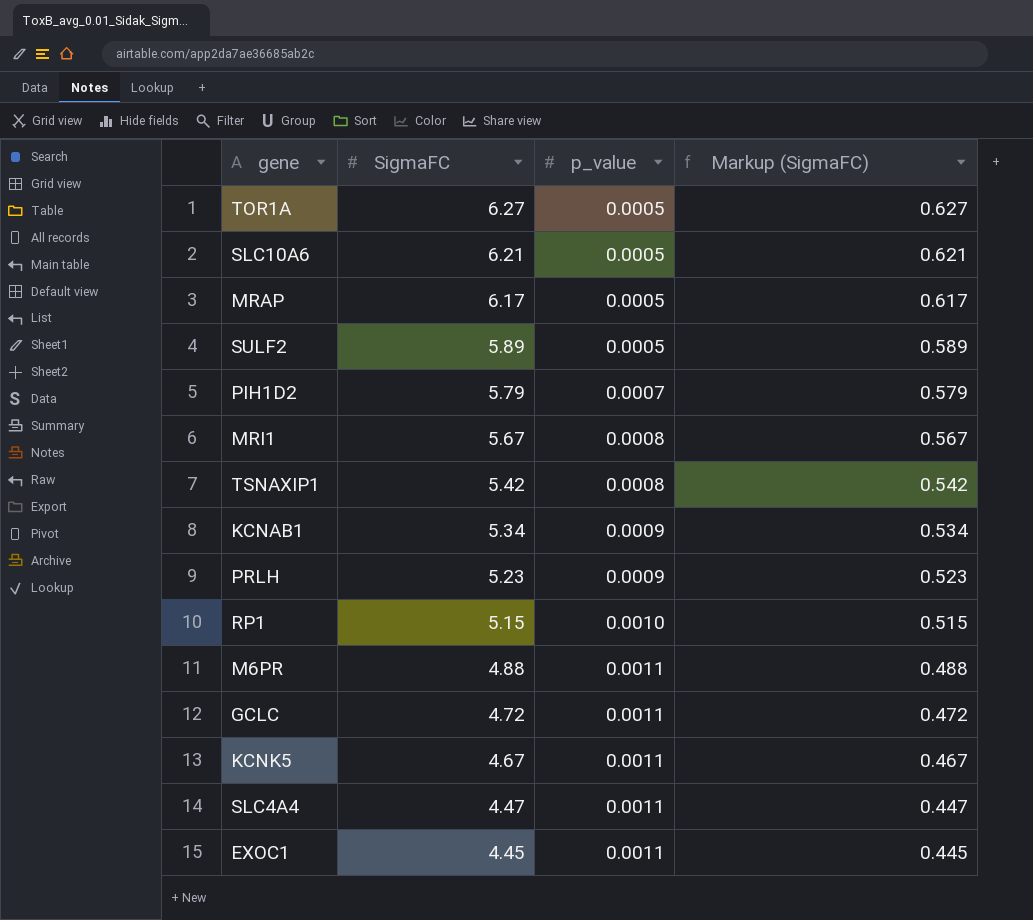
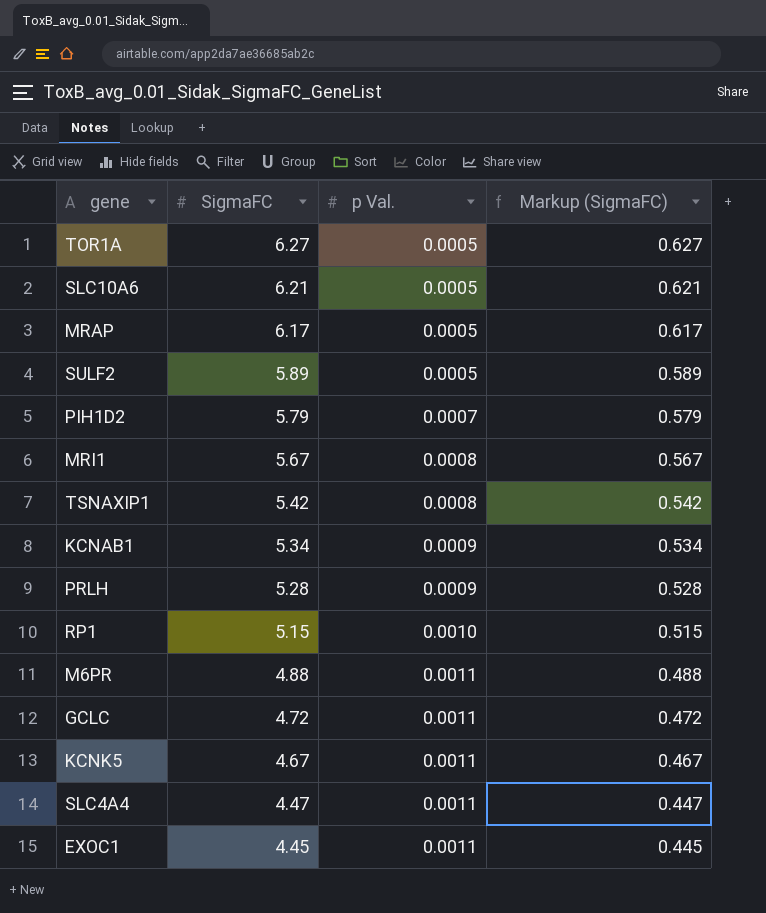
column name: p_value -> p Val.
PRLH | SigmaFC: 5.23 -> 5.28
PRLH | Markup (SigmaFC): 0.523 -> 0.528

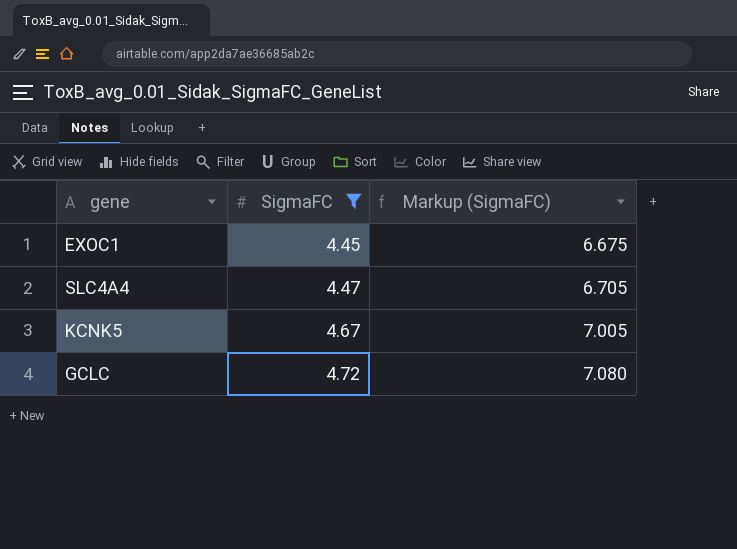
filter: none -> SigmaFC <= 4.72
row order: SigmaFC descending -> SigmaFC ascending
column p Val. | position: 3 -> none
column Markup (SigmaFC) | formula: [SigmaFC] * 0.1 -> [SigmaFC] * 1.5

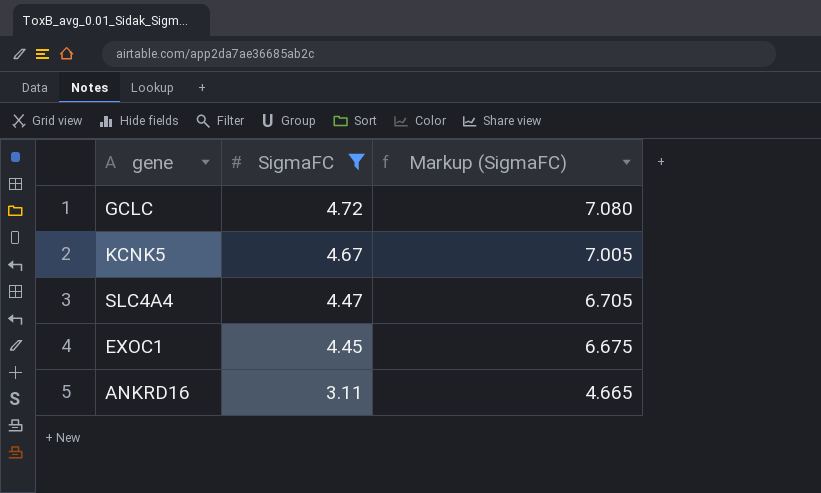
row order: SigmaFC ascending -> SigmaFC descending
row ANKRD16: none -> 3.11 | 4.665

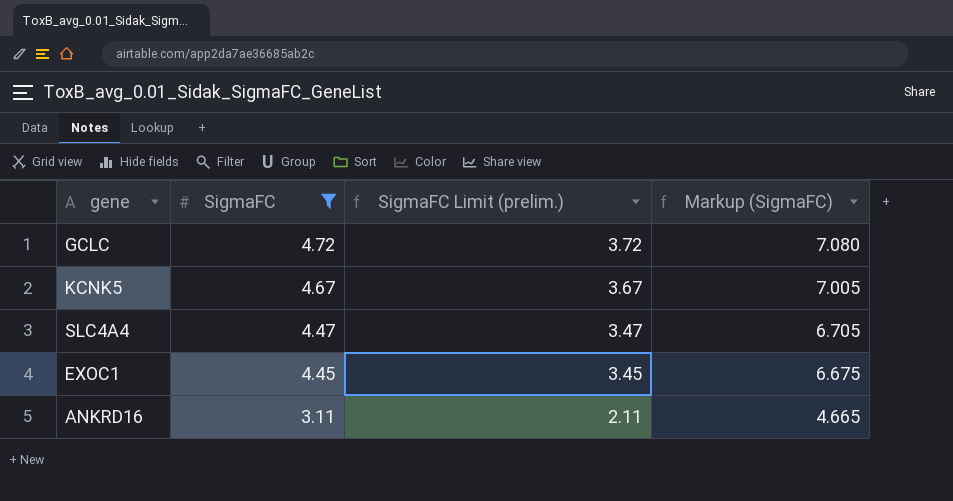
column SigmaFC Limit (prelim.) | formula: none -> [SigmaFC] - 1

